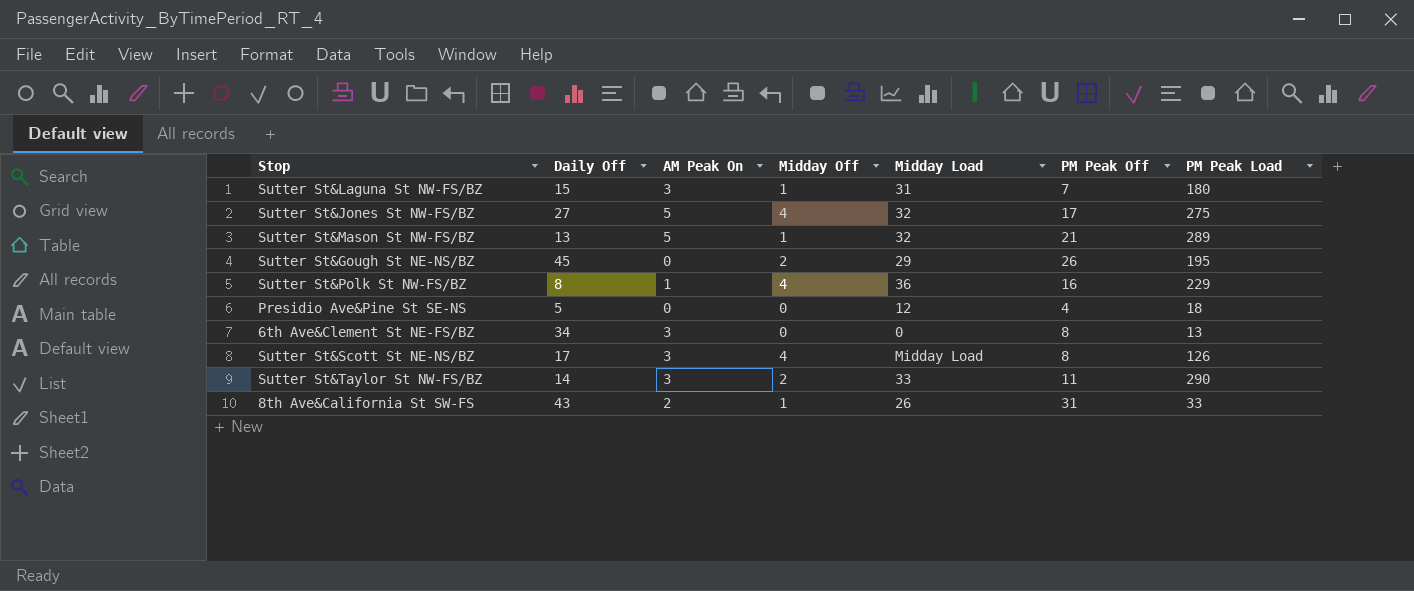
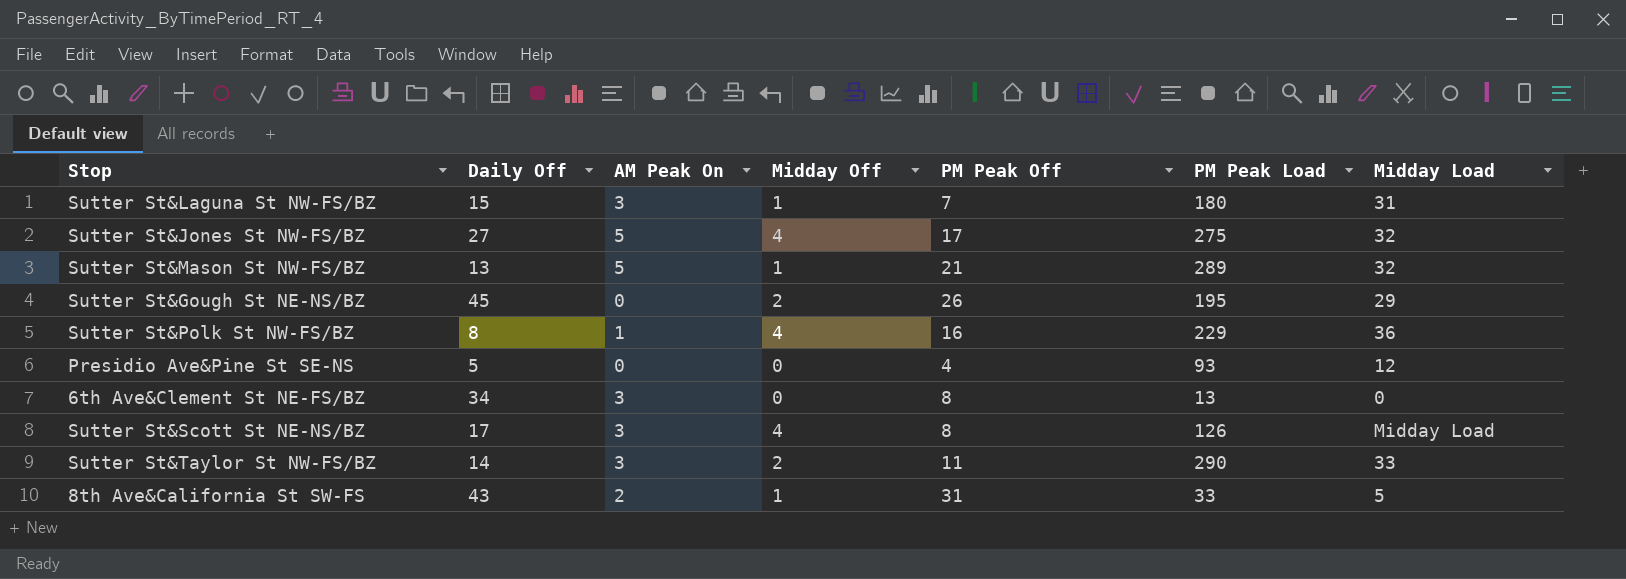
column Midday Load | position: 5 -> 7
Presidio Ave&Pine St SE-NS | PM Peak Load: 18 -> 93
8th Ave&California St SW-FS | Midday Load: 26 -> 5

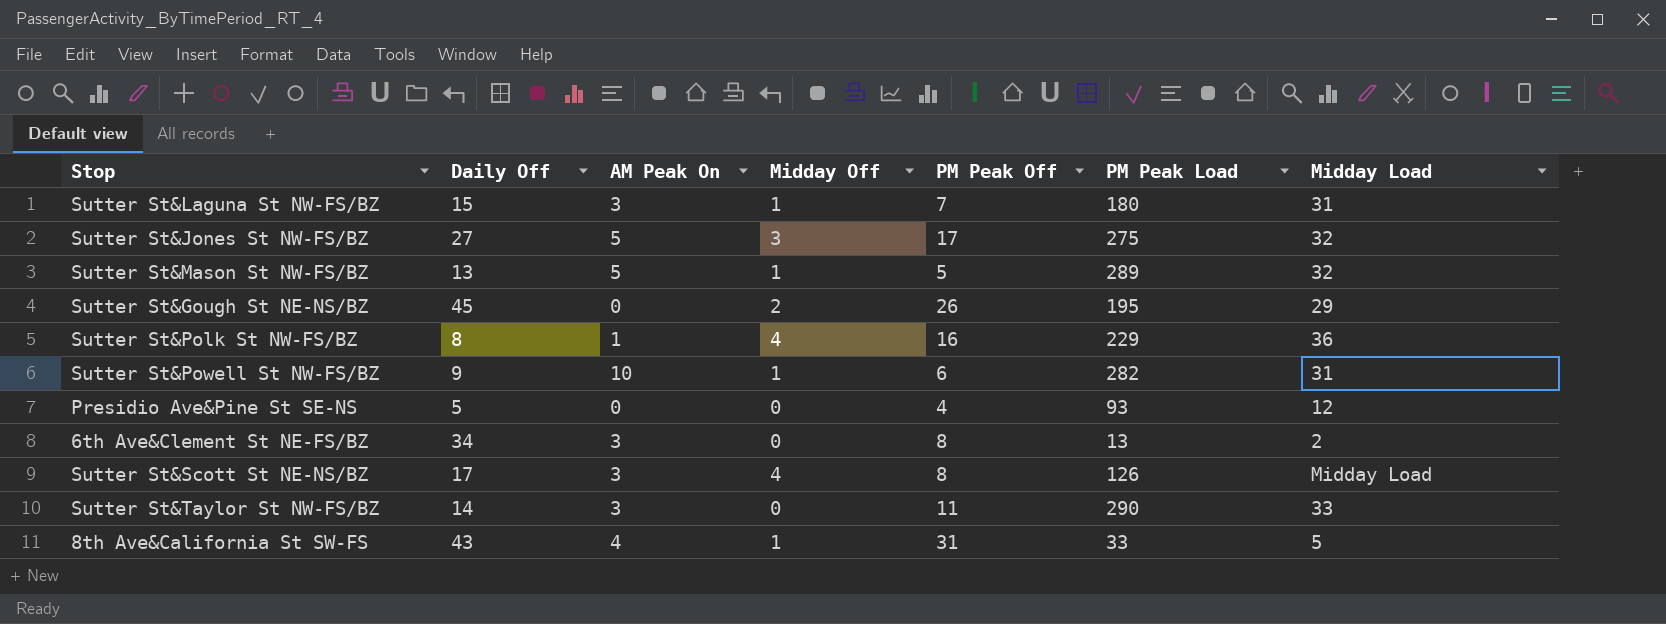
Sutter St&Jones St NW-FS/BZ | Midday Off: 4 -> 3
Sutter St&Mason St NW-FS/BZ | PM Peak Off: 21 -> 5
row Sutter St&Powell St NW-FS/BZ: none -> 9 | 10 | 1 | 6 | 282 | 31
6th Ave&Clement St NE-FS/BZ | Midday Load: 0 -> 2
Sutter St&Taylor St NW-FS/BZ | Midday Off: 2 -> 0
8th Ave&California St SW-FS | AM Peak On: 2 -> 4

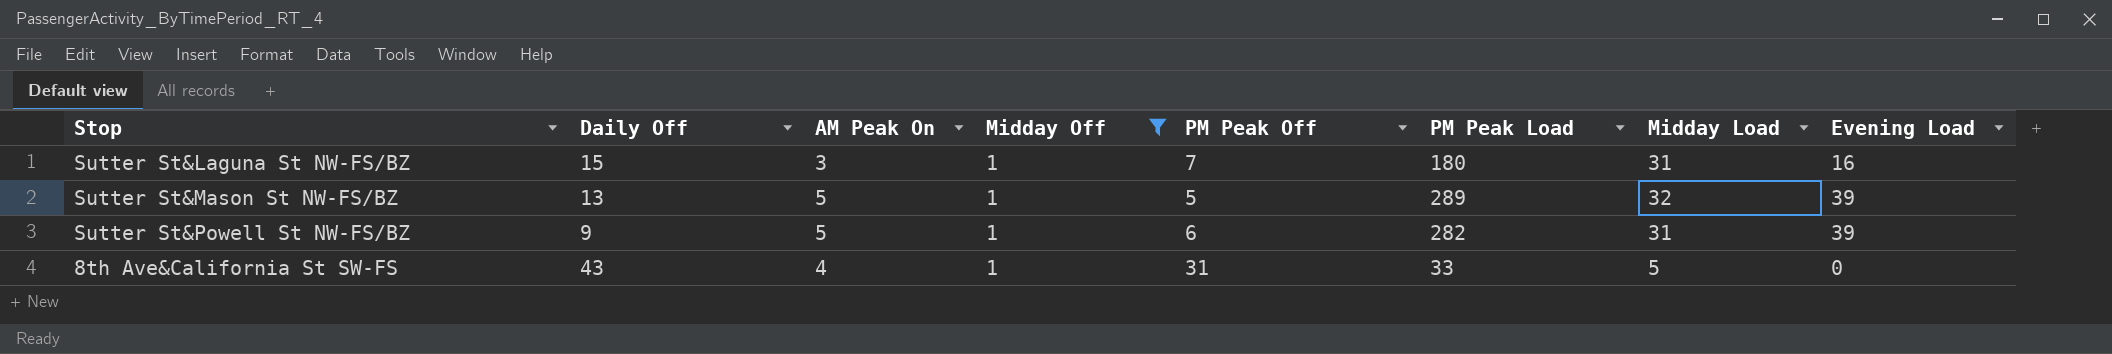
filter: none -> Midday Off = 1
column Evening Load | position: none -> 8
Sutter St&Powell St NW-FS/BZ | AM Peak On: 10 -> 5

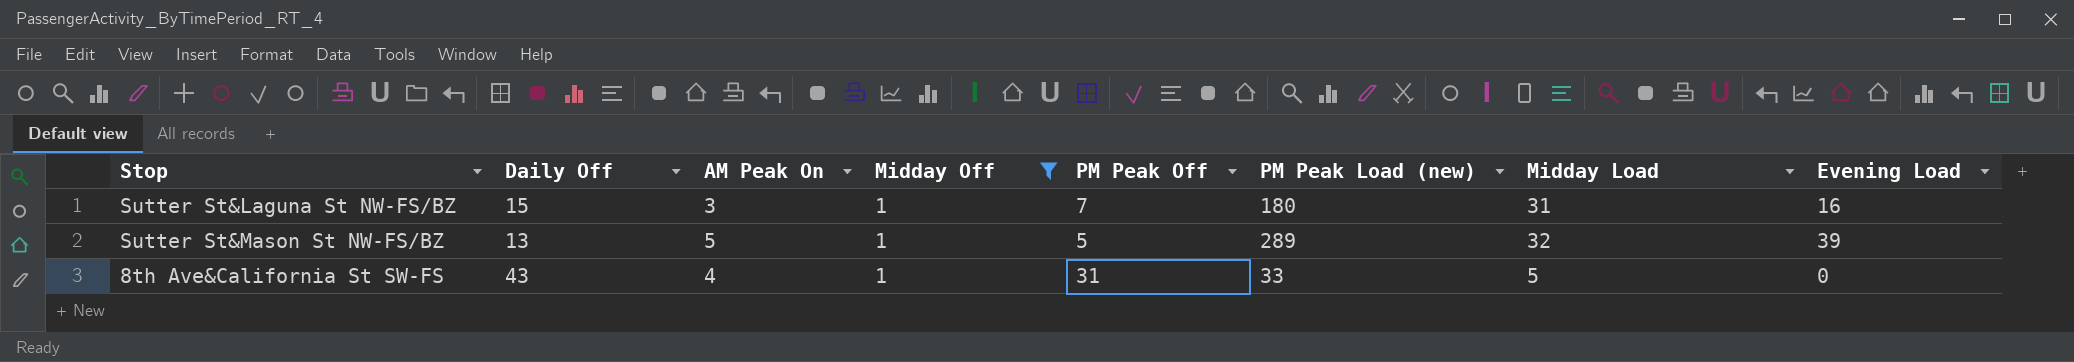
column name: PM Peak Load -> PM Peak Load (new)
row Sutter St&Powell St NW-FS/BZ: 9 | 5 | 1 | 6 | 282 | 31 | 39 -> none

